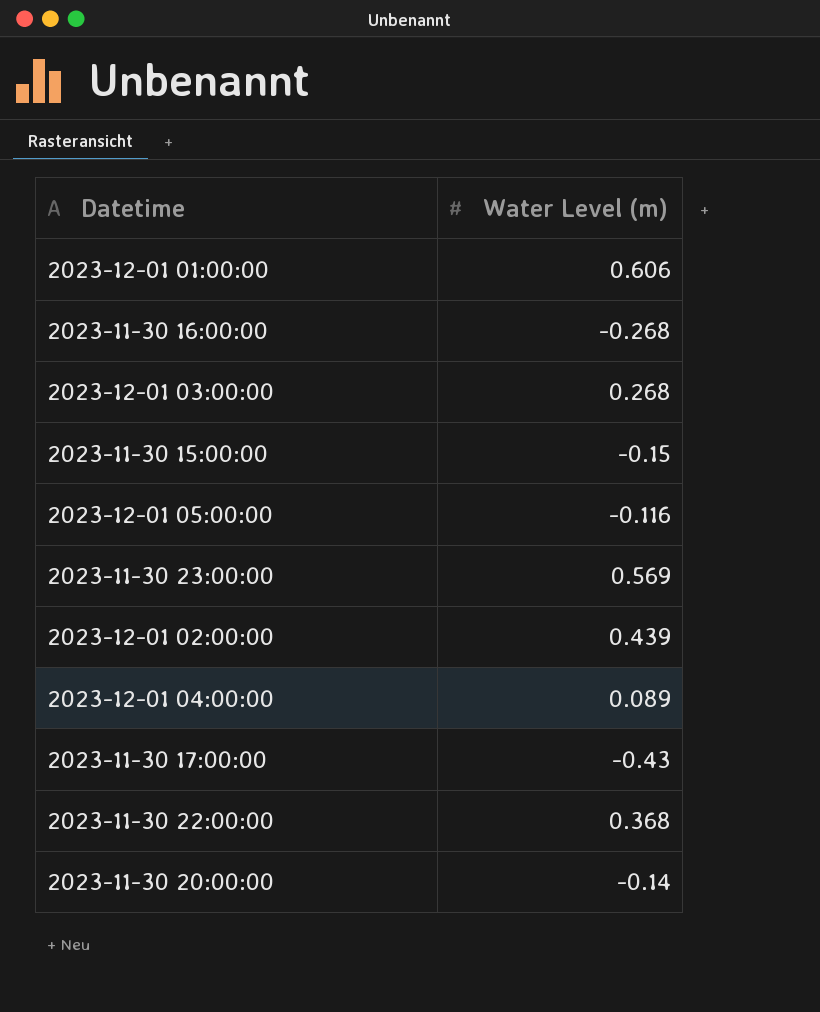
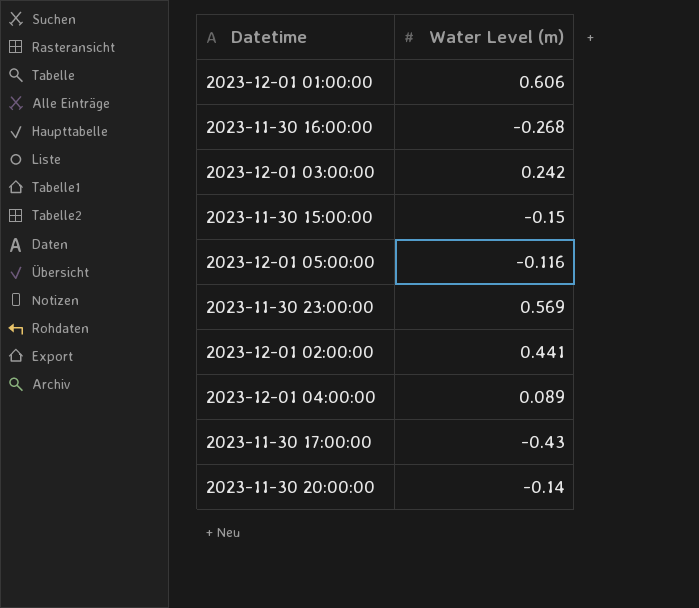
row 2023-11-30 22:00:00: 0.368 -> none
2023-12-01 03:00:00 | Water Level (m): 0.268 -> 0.242
2023-12-01 02:00:00 | Water Level (m): 0.439 -> 0.441

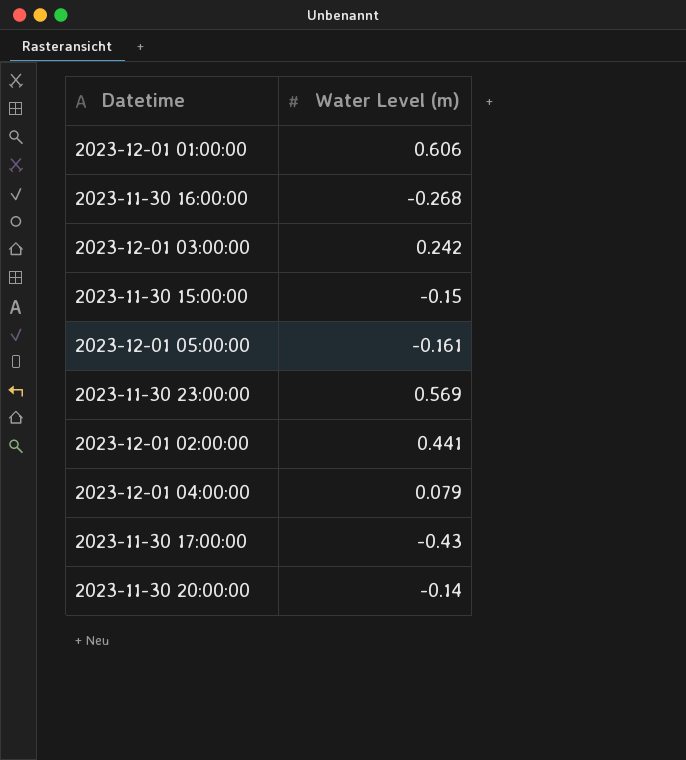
2023-12-01 05:00:00 | Water Level (m): -0.116 -> -0.161
2023-12-01 04:00:00 | Water Level (m): 0.089 -> 0.079

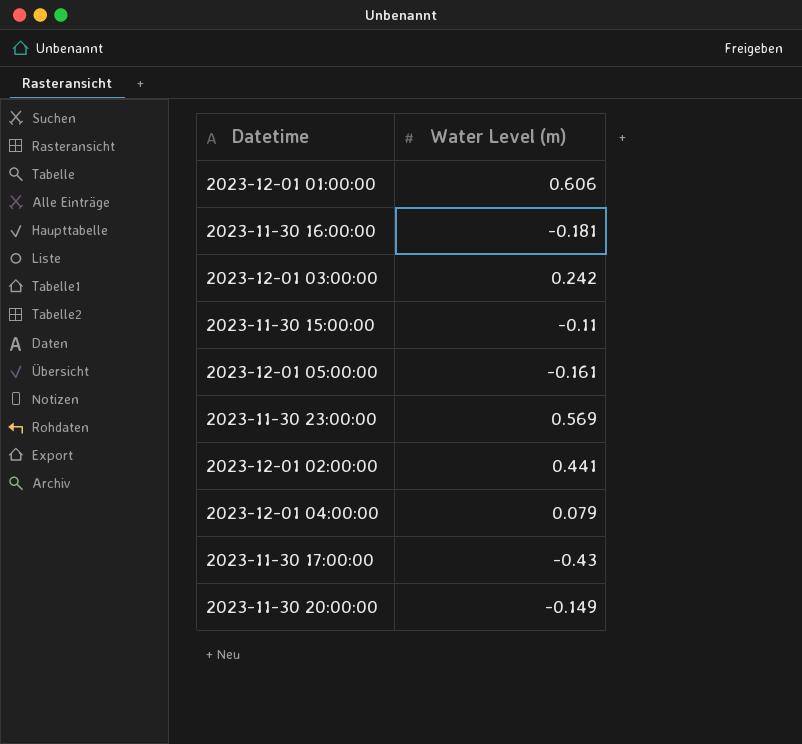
2023-11-30 16:00:00 | Water Level (m): -0.268 -> -0.181
2023-11-30 15:00:00 | Water Level (m): -0.15 -> -0.11
2023-11-30 20:00:00 | Water Level (m): -0.14 -> -0.149

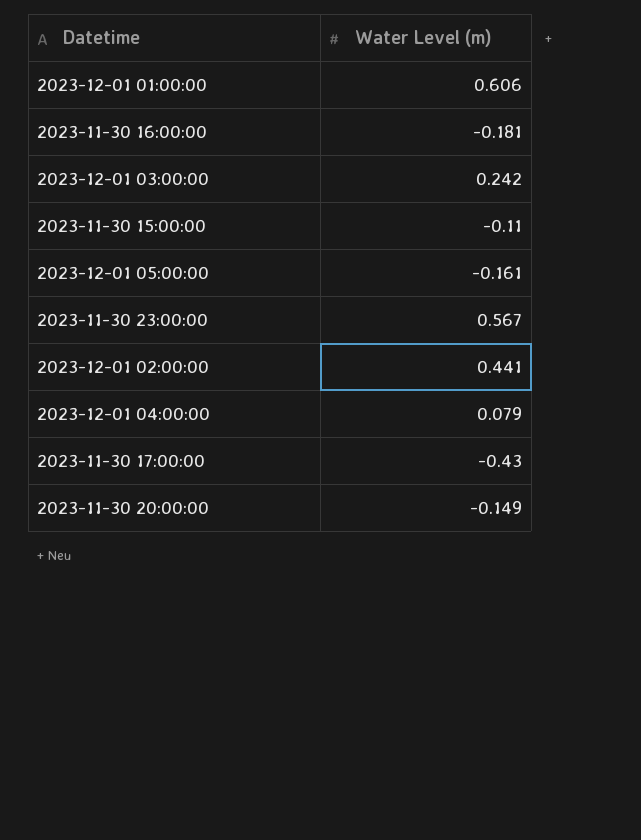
2023-11-30 23:00:00 | Water Level (m): 0.569 -> 0.567

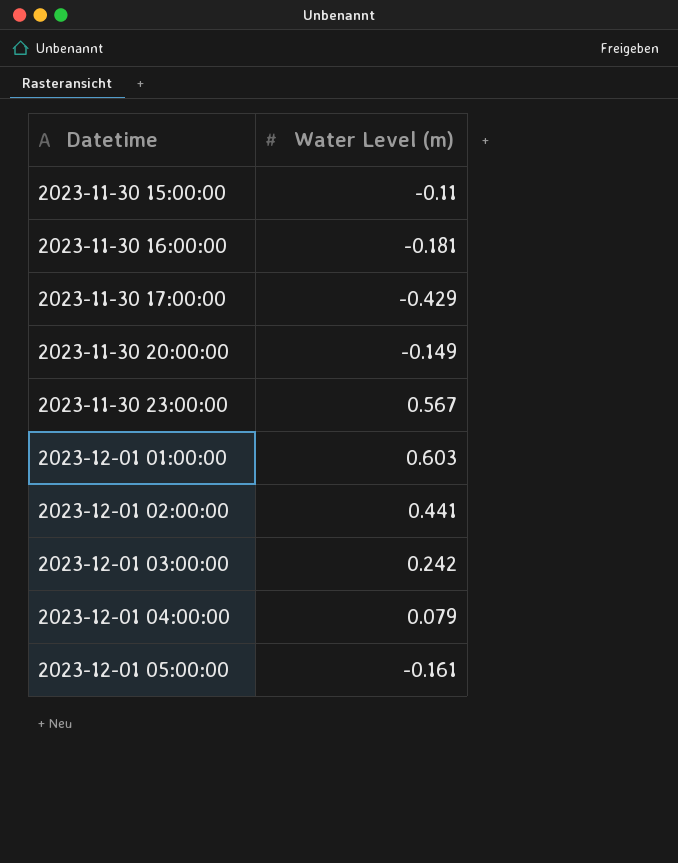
row order: none -> Datetime ascending
2023-11-30 17:00:00 | Water Level (m): -0.43 -> -0.429
2023-12-01 01:00:00 | Water Level (m): 0.606 -> 0.603

